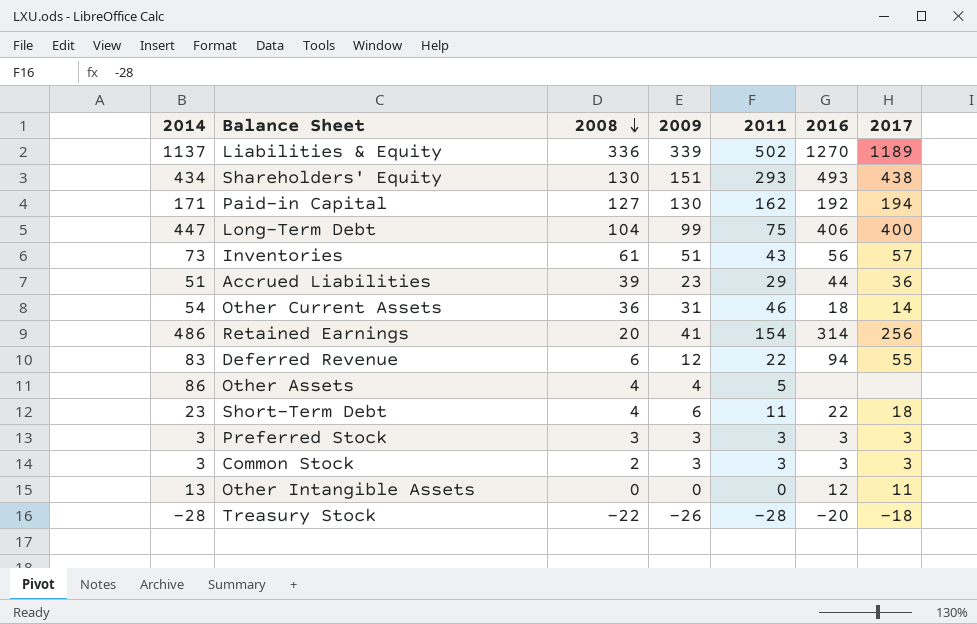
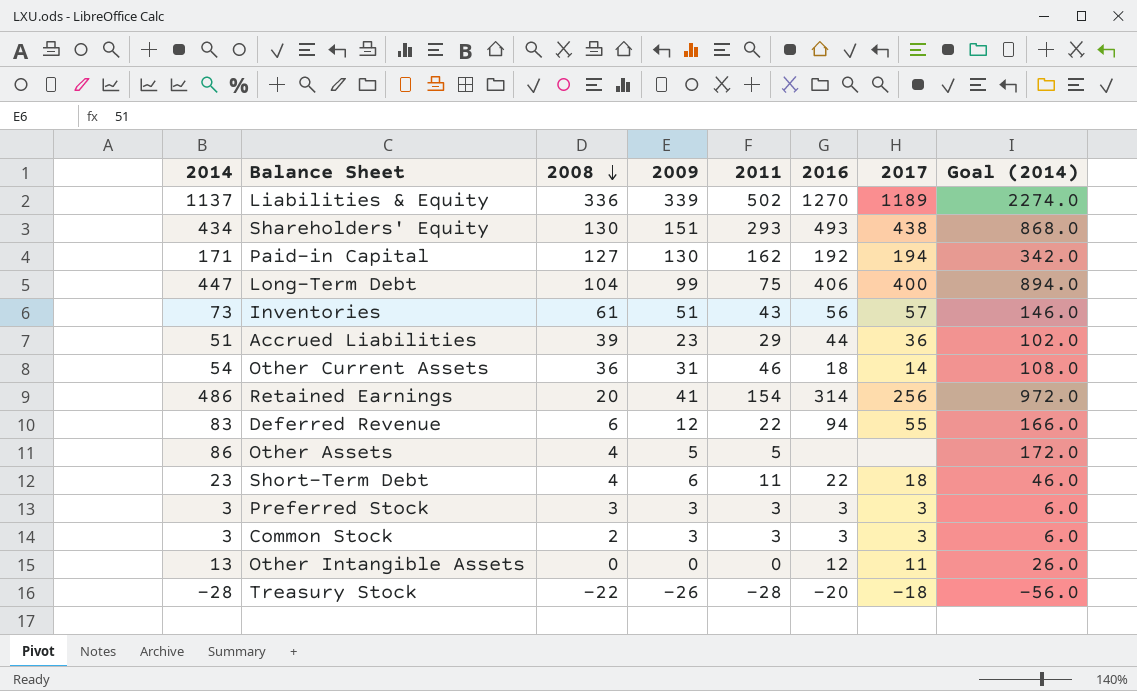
column Goal (2014) | formula: none -> [2014] * 2
Other Assets | 2009: 4 -> 5

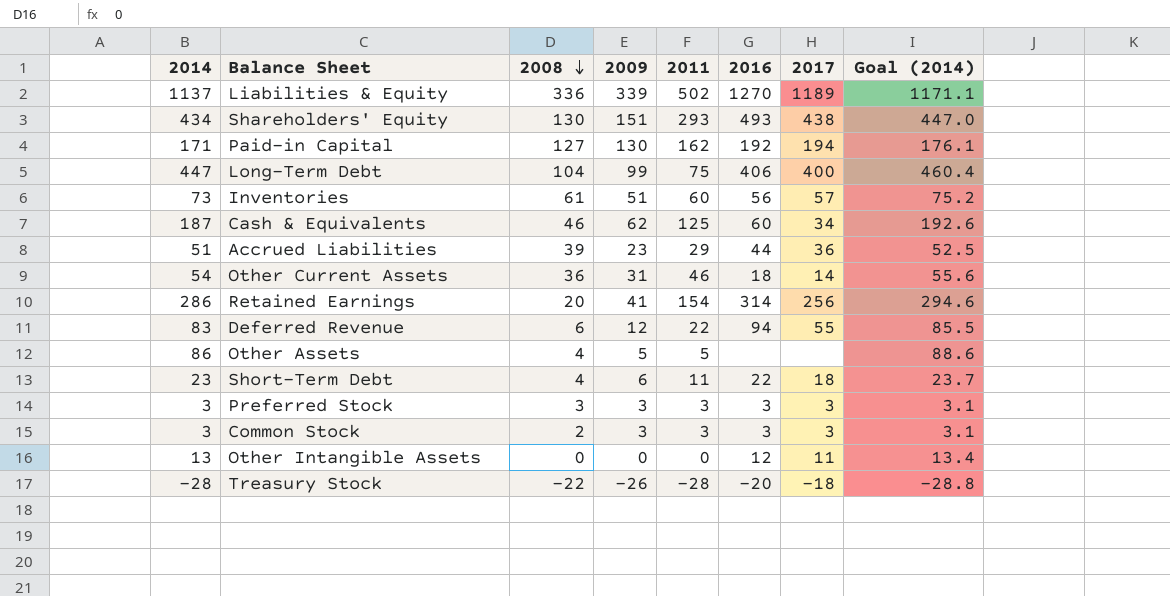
column Goal (2014) | formula: [2014] * 2 -> [2014] * 1.03
Inventories | 2011: 43 -> 60
row Cash & Equivalents: none -> 187 | 46 | 62 | 125 | 60 | 34 | 192.6
Retained Earnings | 2014: 486 -> 286

